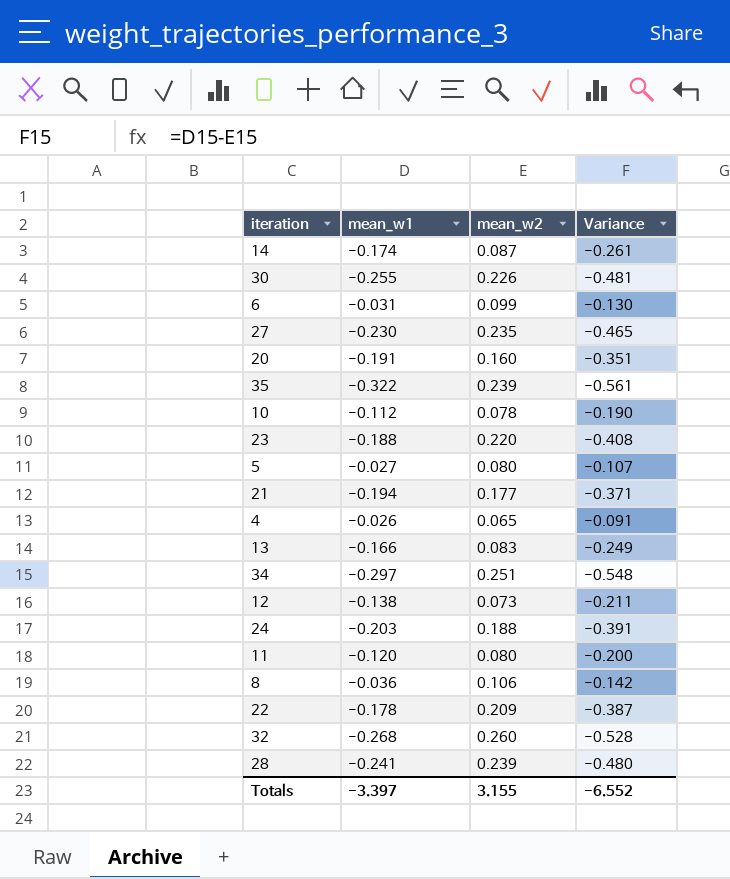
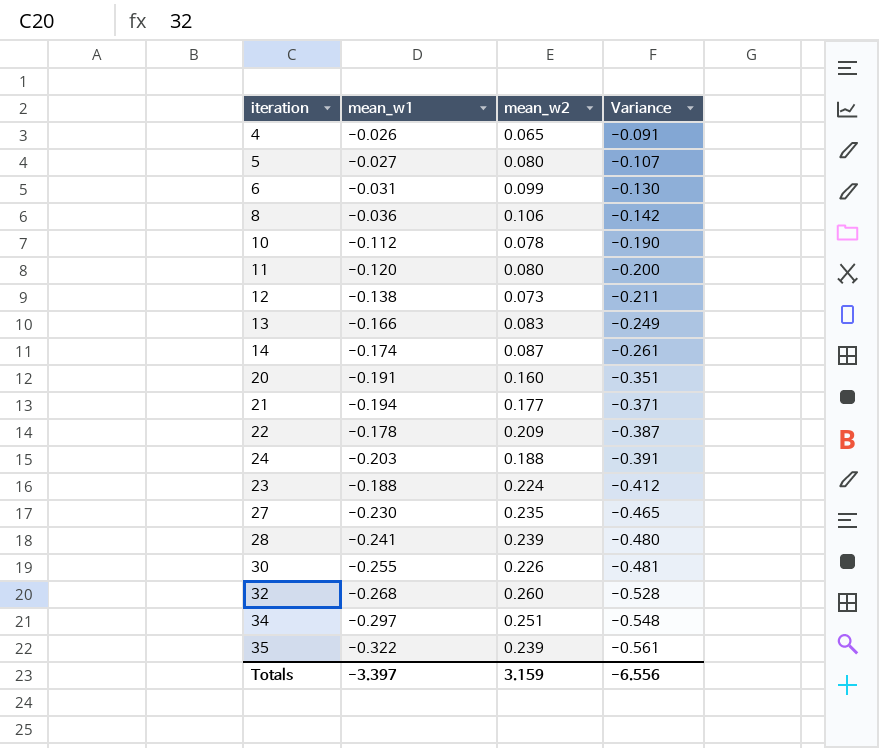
row order: none -> Variance descending
23 | mean_w2: 0.220 -> 0.224
23 | Variance: -0.408 -> -0.412
Totals | mean_w2: 3.155 -> 3.159
Totals | Variance: -6.552 -> -6.556

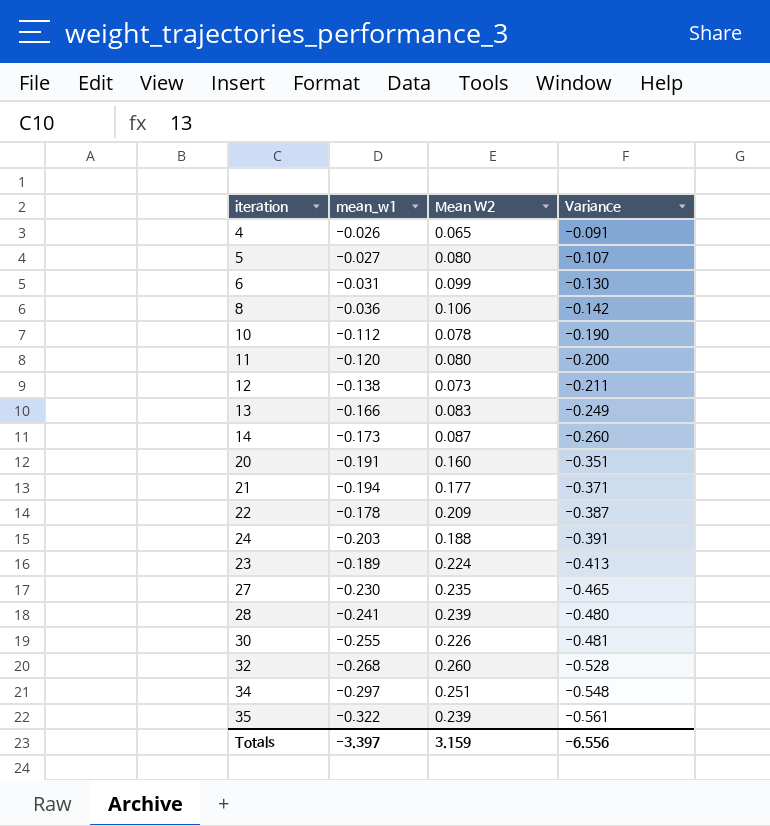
column name: mean_w2 -> Mean W2
14 | mean_w1: -0.174 -> -0.173
14 | Variance: -0.261 -> -0.260
23 | mean_w1: -0.188 -> -0.189
23 | Variance: -0.412 -> -0.413

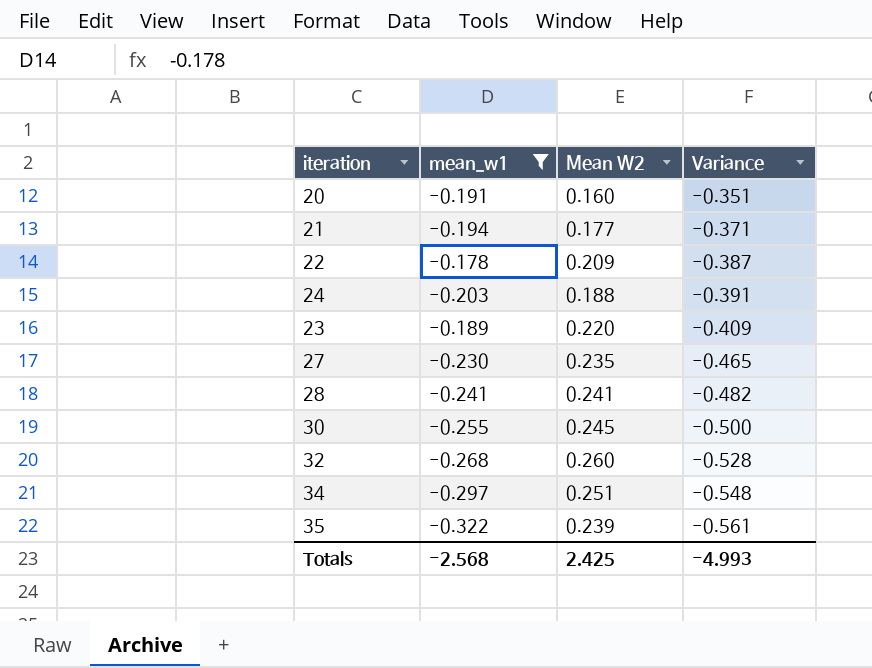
filter: none -> mean_w1 <= -0.178
23 | Mean W2: 0.224 -> 0.220
23 | Variance: -0.413 -> -0.409
28 | Mean W2: 0.239 -> 0.241
28 | Variance: -0.480 -> -0.482
30 | Mean W2: 0.226 -> 0.245
30 | Variance: -0.481 -> -0.500
Totals | mean_w1: -3.397 -> -2.568
Totals | Mean W2: 3.159 -> 2.425
Totals | Variance: -6.556 -> -4.993

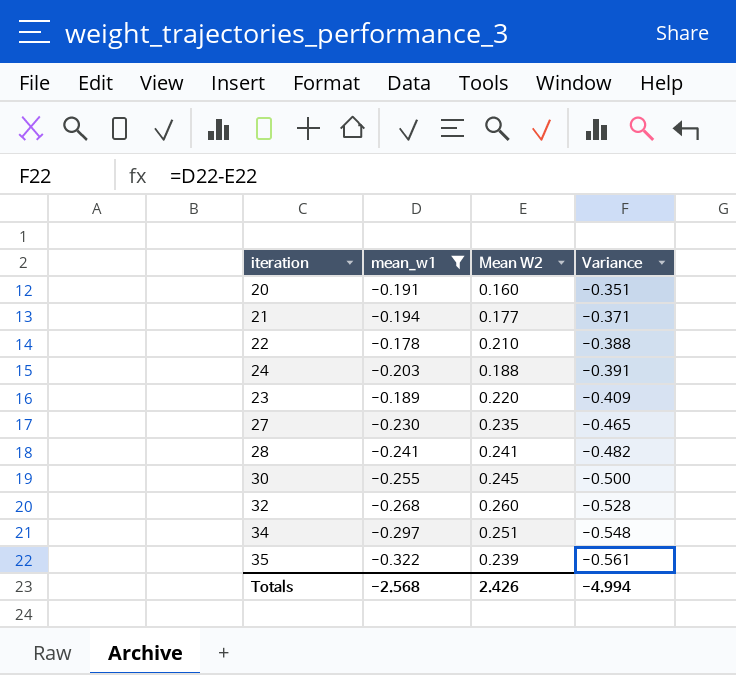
22 | Mean W2: 0.209 -> 0.210
22 | Variance: -0.387 -> -0.388
Totals | Mean W2: 2.425 -> 2.426
Totals | Variance: -4.993 -> -4.994

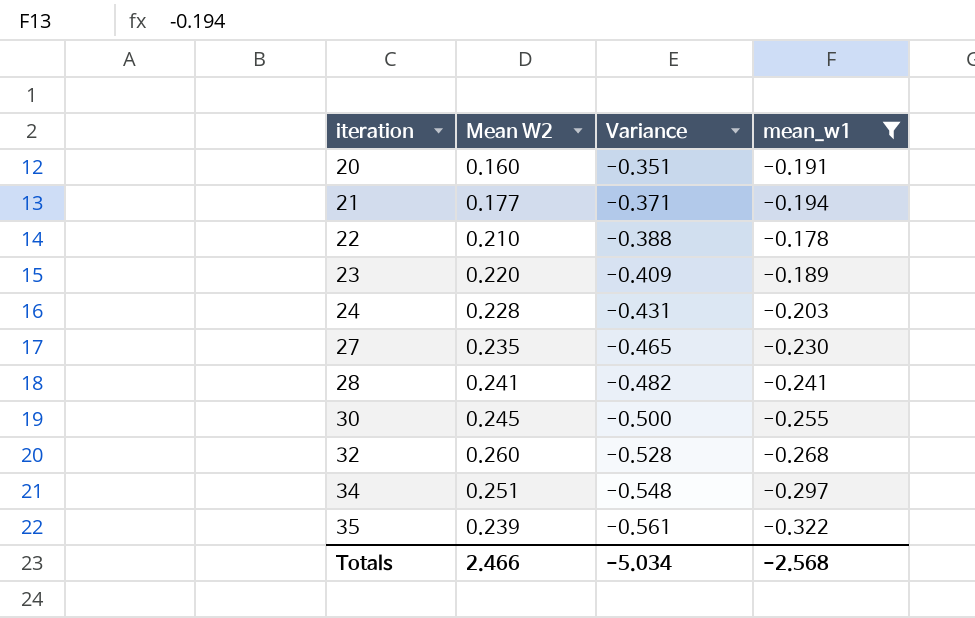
row order: Variance descending -> iteration ascending
column mean_w1 | position: 2 -> 4
24 | Mean W2: 0.188 -> 0.228
24 | Variance: -0.391 -> -0.431
Totals | Mean W2: 2.426 -> 2.466
Totals | Variance: -4.994 -> -5.034

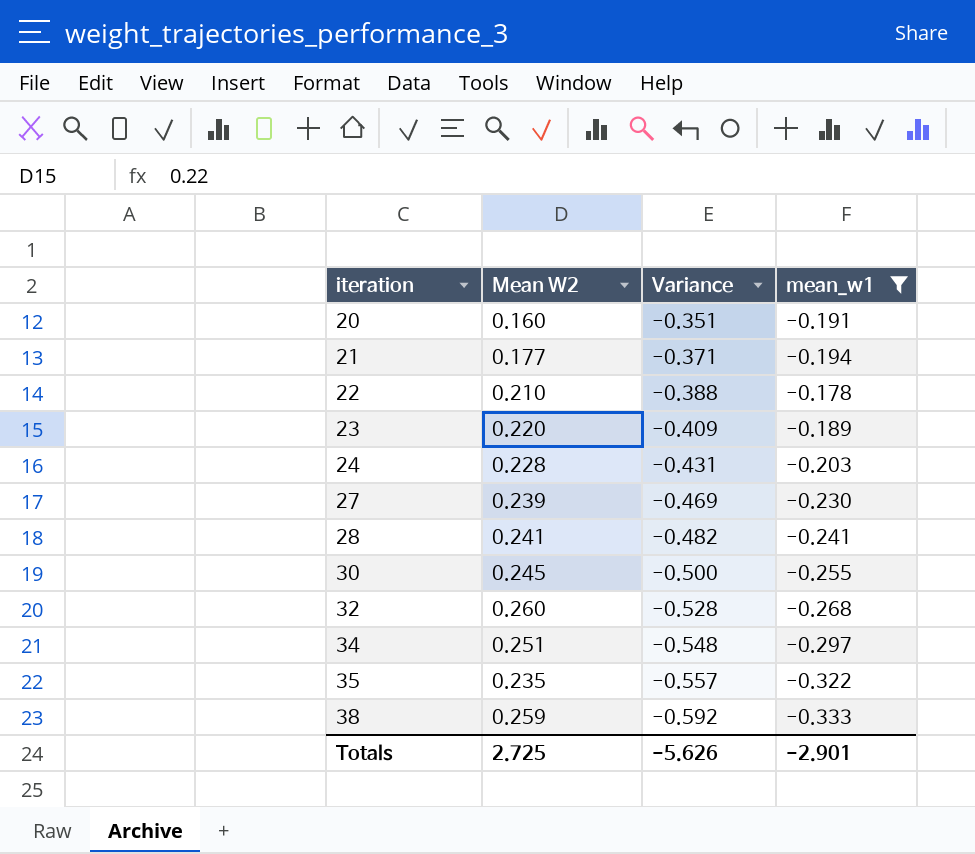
27 | Mean W2: 0.235 -> 0.239
27 | Variance: -0.465 -> -0.469
35 | Mean W2: 0.239 -> 0.235
35 | Variance: -0.561 -> -0.557
row 38: none -> 0.259 | -0.592 | -0.333
Totals | Mean W2: 2.466 -> 2.725
Totals | Variance: -5.034 -> -5.626
Totals | mean_w1: -2.568 -> -2.901

